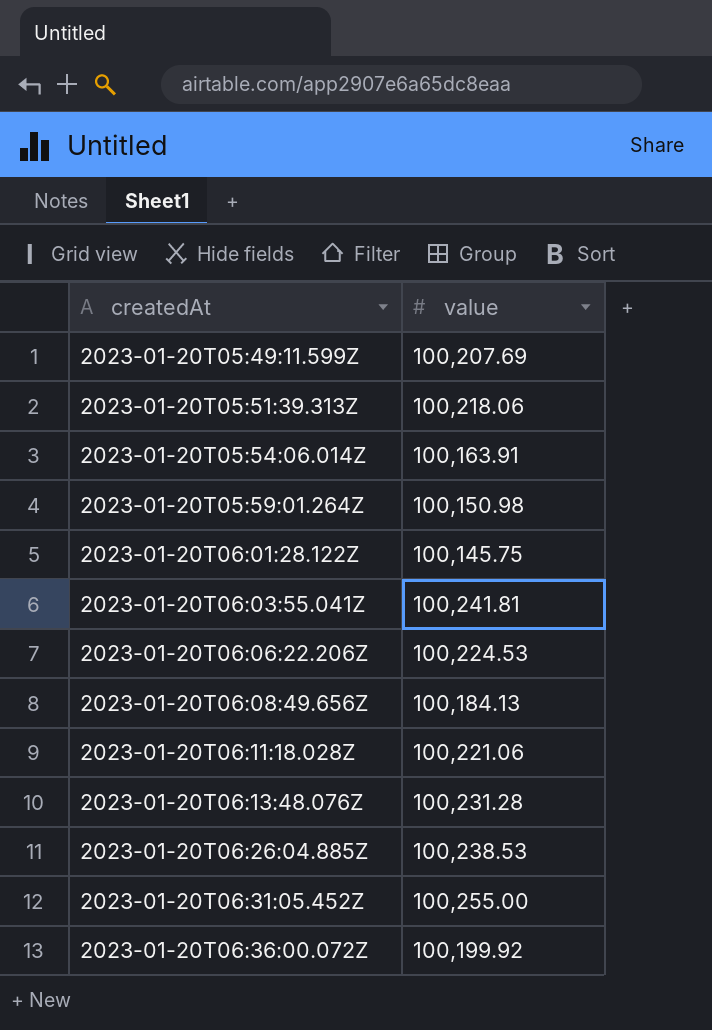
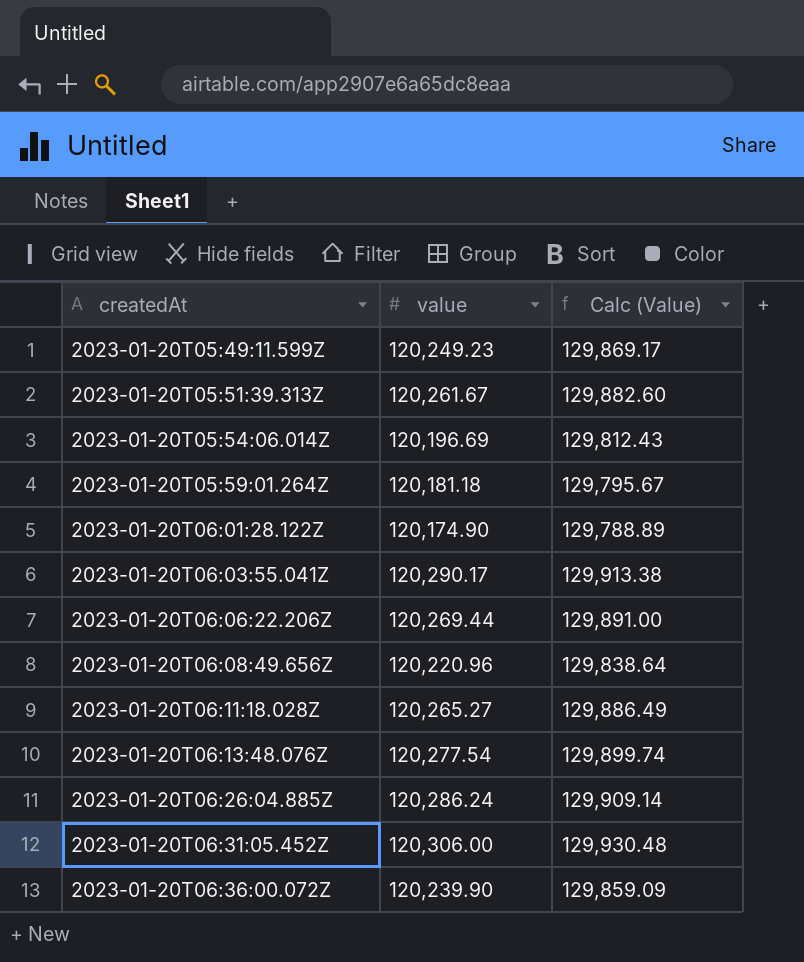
column Calc (Value) | formula: none -> [value] * 1.08
2023-01-20T05:49:11.599Z | value: 100,207.69 -> 120,249.23
2023-01-20T05:51:39.313Z | value: 100,218.06 -> 120,261.67
2023-01-20T05:54:06.014Z | value: 100,163.91 -> 120,196.69
2023-01-20T05:59:01.264Z | value: 100,150.98 -> 120,181.18
2023-01-20T06:01:28.122Z | value: 100,145.75 -> 120,174.90
2023-01-20T06:03:55.041Z | value: 100,241.81 -> 120,290.17
2023-01-20T06:06:22.206Z | value: 100,224.53 -> 120,269.44
2023-01-20T06:08:49.656Z | value: 100,184.13 -> 120,220.96
2023-01-20T06:11:18.028Z | value: 100,221.06 -> 120,265.27
2023-01-20T06:13:48.076Z | value: 100,231.28 -> 120,277.54
2023-01-20T06:26:04.885Z | value: 100,238.53 -> 120,286.24
2023-01-20T06:31:05.452Z | value: 100,255.00 -> 120,306.00
2023-01-20T06:36:00.072Z | value: 100,199.92 -> 120,239.90

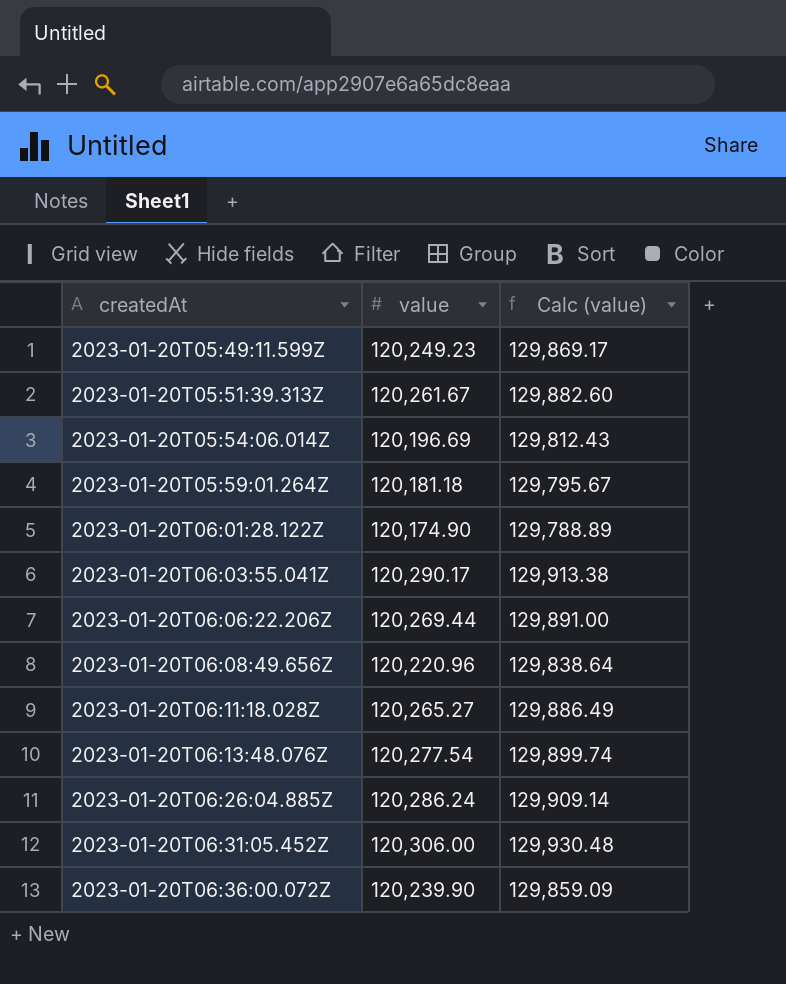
column name: Calc (Value) -> Calc (value)

